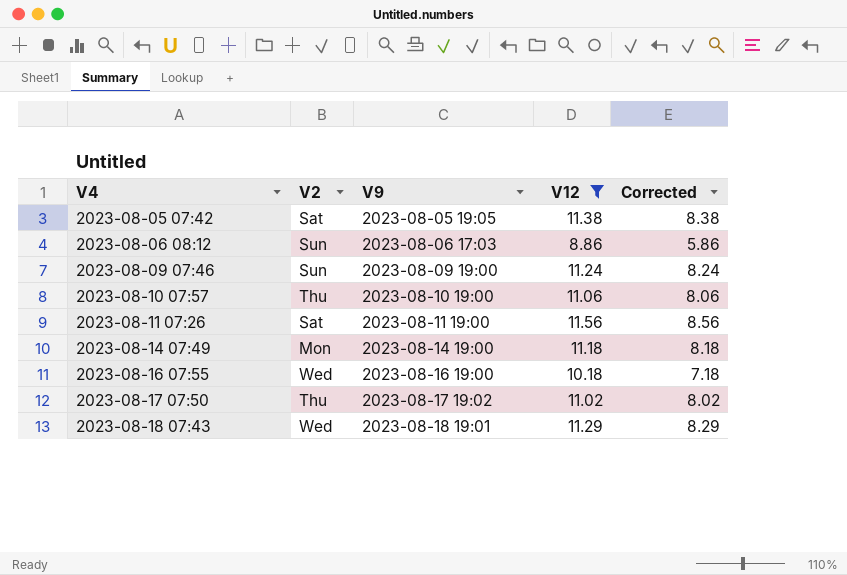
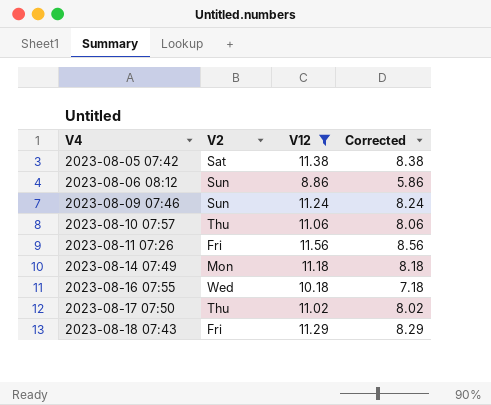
column V9 | position: 3 -> none
2023-08-11 07:26 | V2: Sat -> Fri
2023-08-18 07:43 | V2: Wed -> Fri

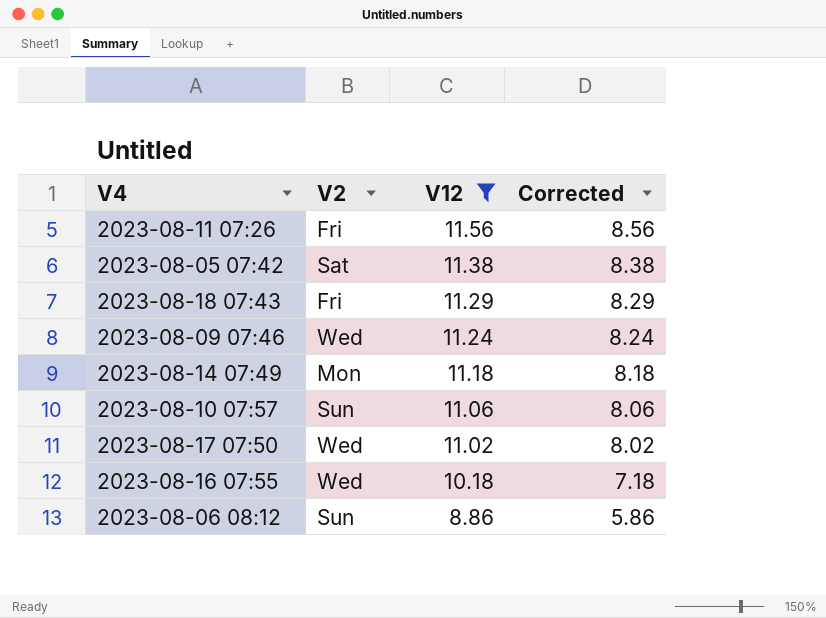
row order: V4 ascending -> V12 descending
2023-08-09 07:46 | V2: Sun -> Wed
2023-08-10 07:57 | V2: Thu -> Sun
2023-08-17 07:50 | V2: Thu -> Wed

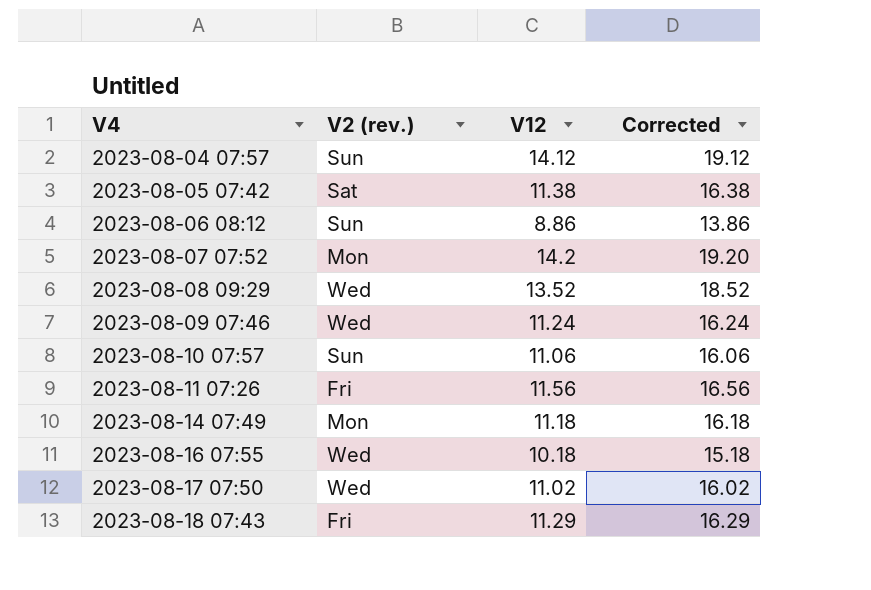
filter: V12 <= 11.56 -> none
row order: V12 descending -> V4 ascending
column name: V2 -> V2 (rev.)
column Corrected | formula: [V12] - 3 -> [V12] + 5

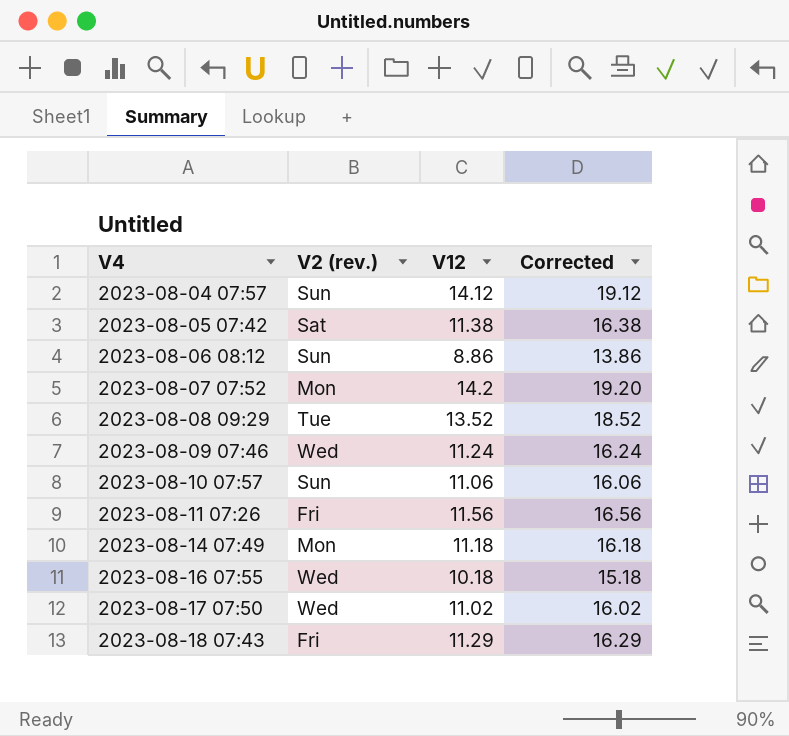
2023-08-08 09:29 | V2 (rev.): Wed -> Tue

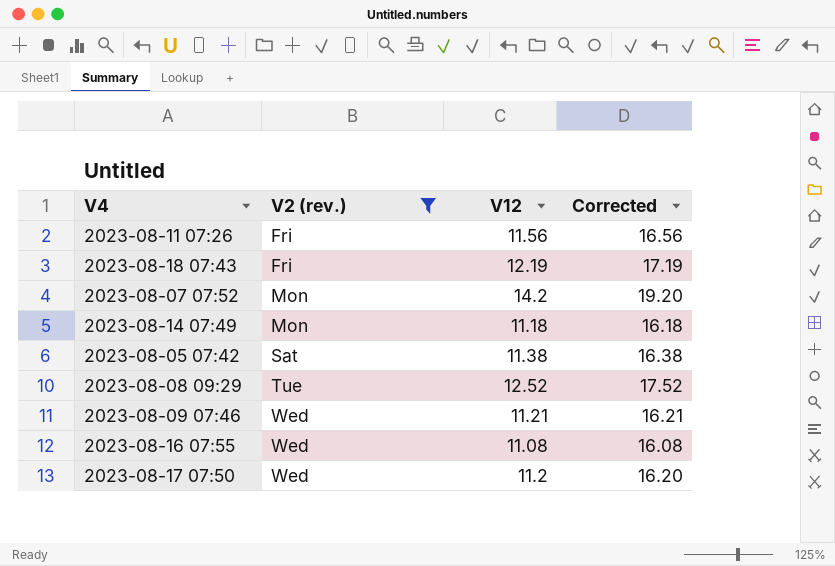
filter: none -> V2 (rev.) != Sun
row order: V4 ascending -> V2 (rev.) ascending
2023-08-18 07:43 | V12: 11.29 -> 12.19
2023-08-18 07:43 | Corrected: 16.29 -> 17.19
2023-08-08 09:29 | V12: 13.52 -> 12.52
2023-08-08 09:29 | Corrected: 18.52 -> 17.52
2023-08-09 07:46 | V12: 11.24 -> 11.21
2023-08-09 07:46 | Corrected: 16.24 -> 16.21
2023-08-16 07:55 | V12: 10.18 -> 11.08
2023-08-16 07:55 | Corrected: 15.18 -> 16.08
2023-08-17 07:50 | V12: 11.02 -> 11.2
2023-08-17 07:50 | Corrected: 16.02 -> 16.20

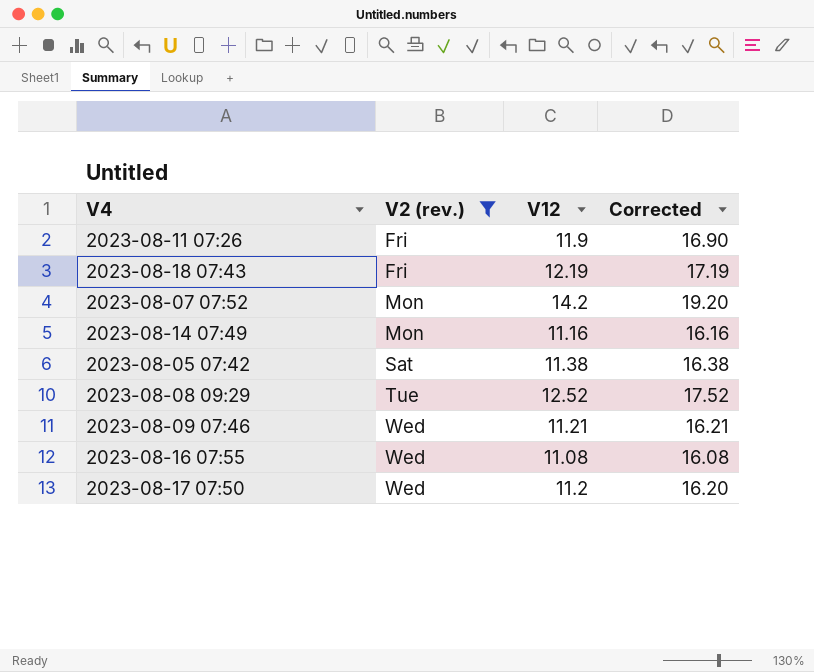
2023-08-11 07:26 | V12: 11.56 -> 11.9
2023-08-11 07:26 | Corrected: 16.56 -> 16.90
2023-08-14 07:49 | V12: 11.18 -> 11.16
2023-08-14 07:49 | Corrected: 16.18 -> 16.16

